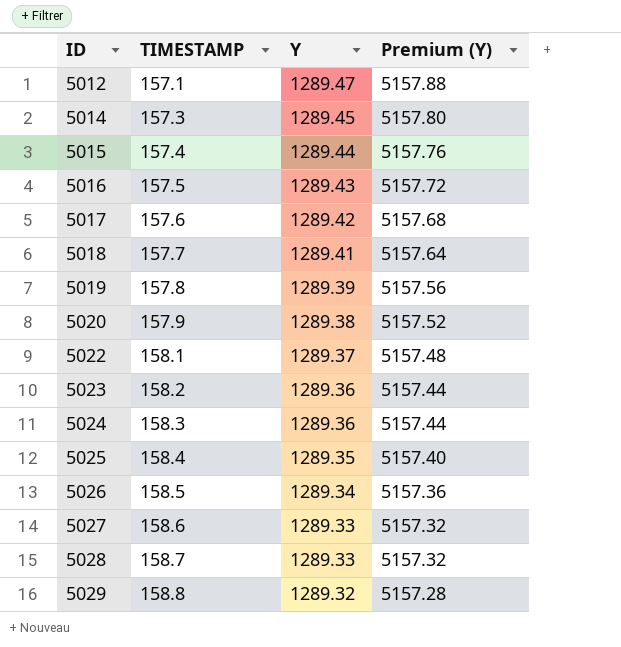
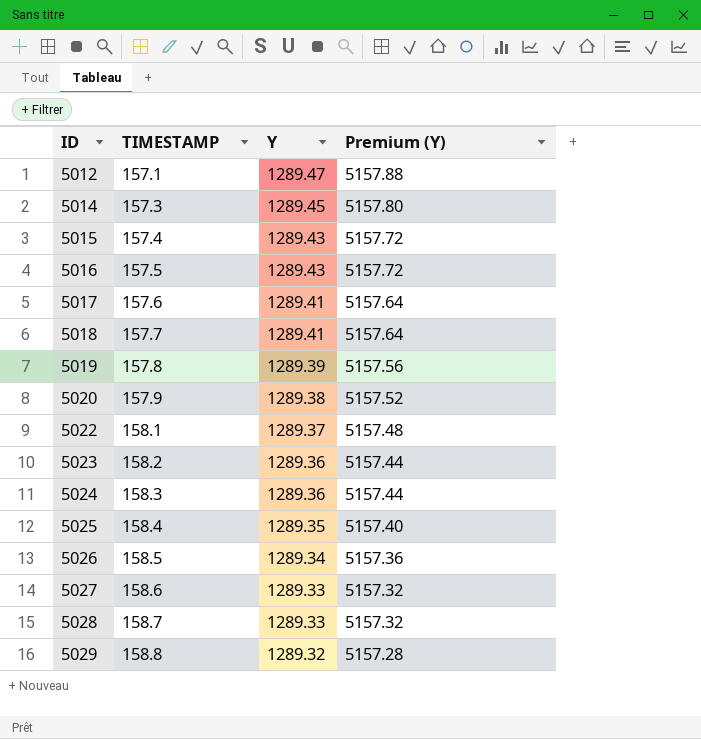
5015 | Y: 1289.44 -> 1289.43
5015 | Premium (Y): 5157.76 -> 5157.72
5017 | Y: 1289.42 -> 1289.41
5017 | Premium (Y): 5157.68 -> 5157.64

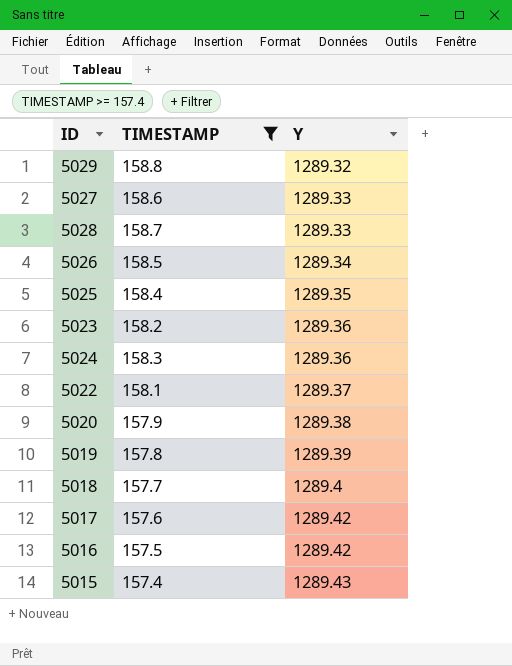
filter: none -> TIMESTAMP >= 157.4
row order: ID ascending -> Y ascending
column Premium (Y) | formula: [Y] * 4 -> none
5018 | Y: 1289.41 -> 1289.4
5017 | Y: 1289.41 -> 1289.42
5016 | Y: 1289.43 -> 1289.42

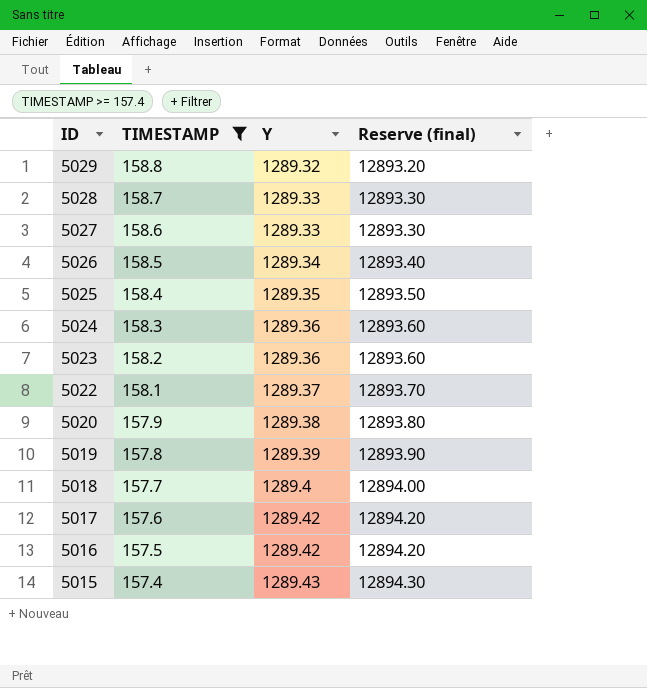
row order: Y ascending -> ID descending
column Reserve (final) | formula: none -> [Y] * 10

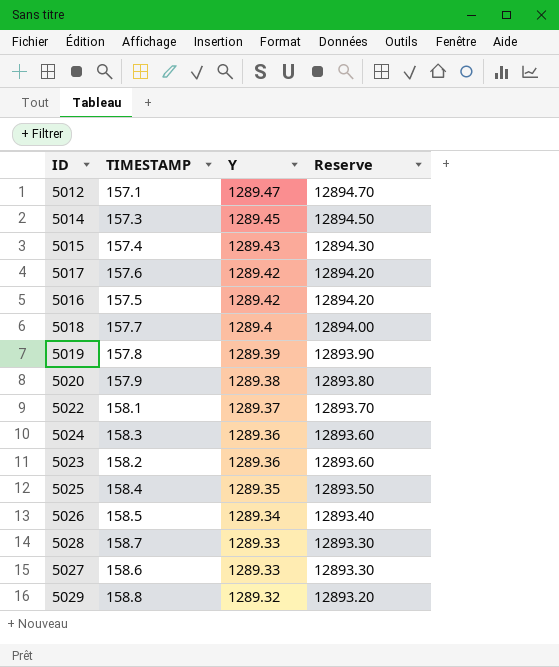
filter: TIMESTAMP >= 157.4 -> none
row order: ID descending -> Y descending
column name: Reserve (final) -> Reserve

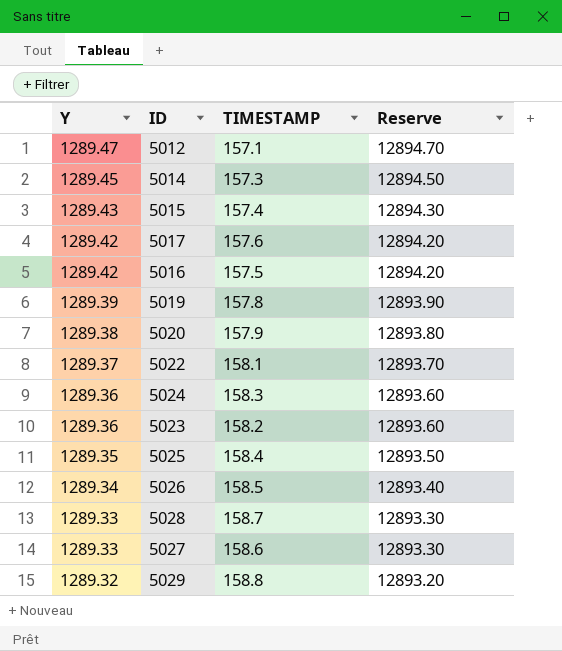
column Y | position: 3 -> 1
row 5018: 157.7 | 1289.4 | 12894.00 -> none

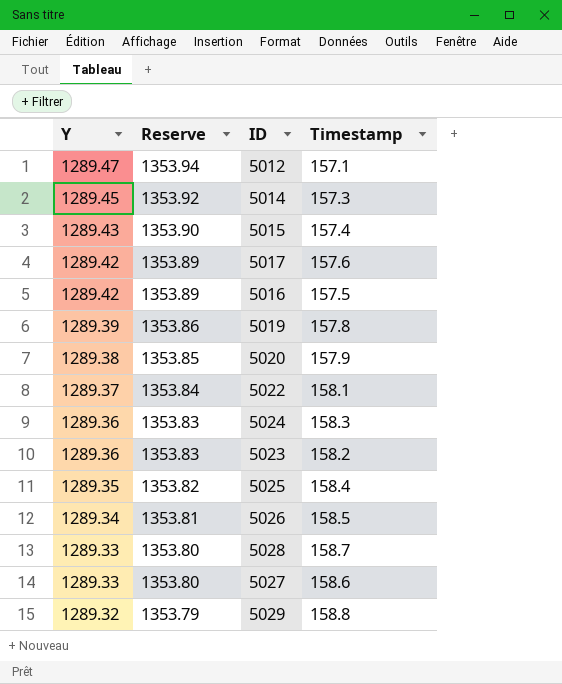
column Reserve | formula: [Y] * 10 -> [Y] * 1.05
column Reserve | position: 4 -> 2
column name: TIMESTAMP -> Timestamp

